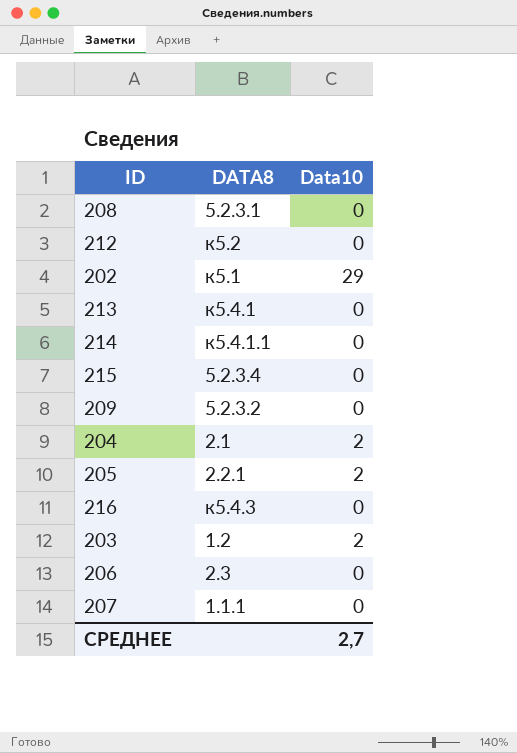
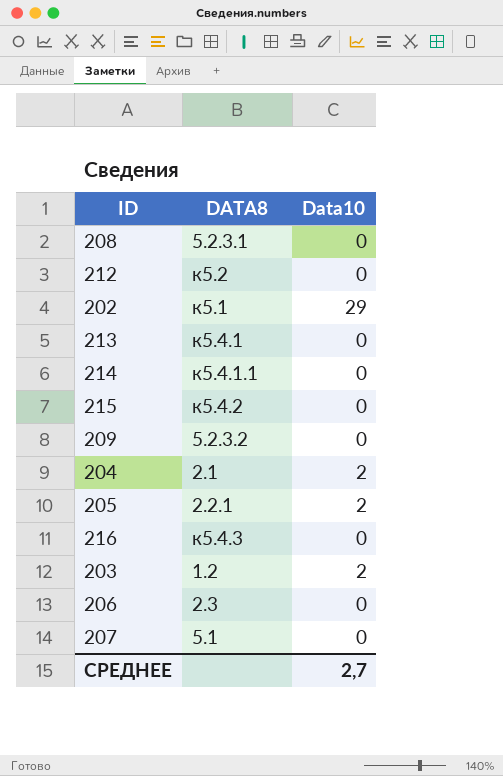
215 | DATA8: 5.2.3.4 -> к5.4.2
207 | DATA8: 1.1.1 -> 5.1

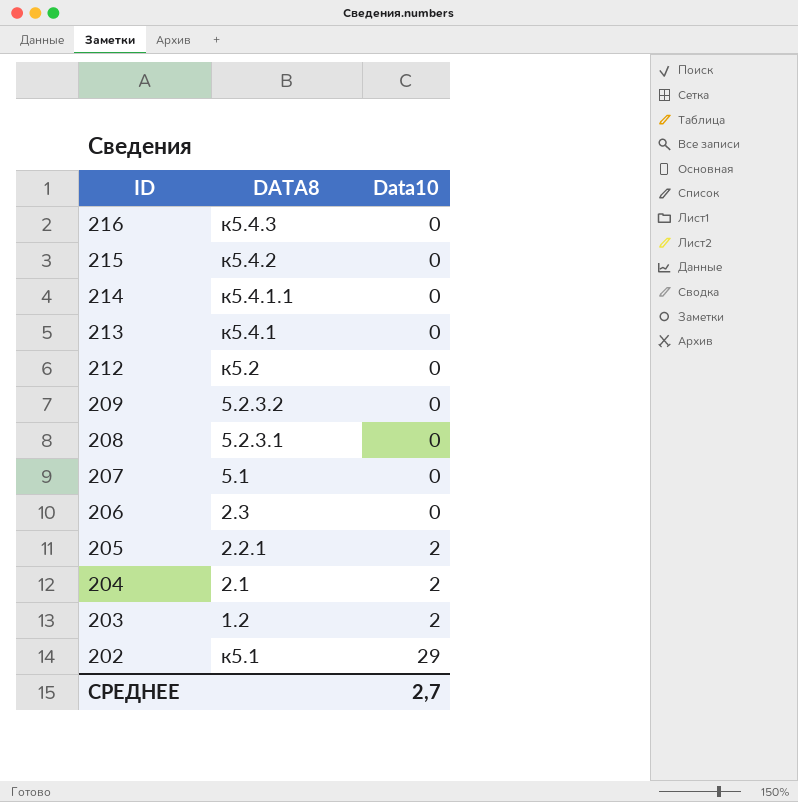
row order: none -> ID descending

